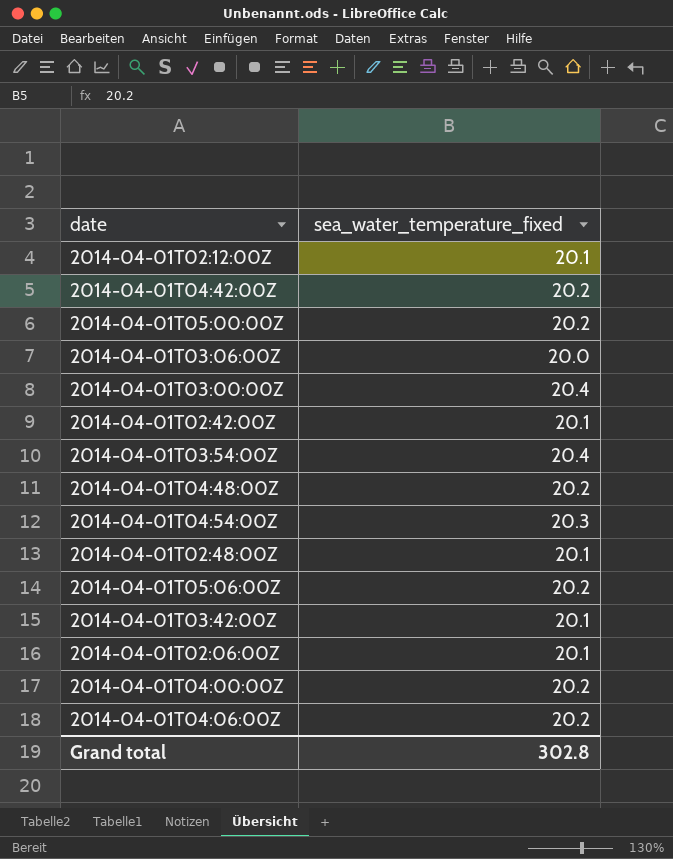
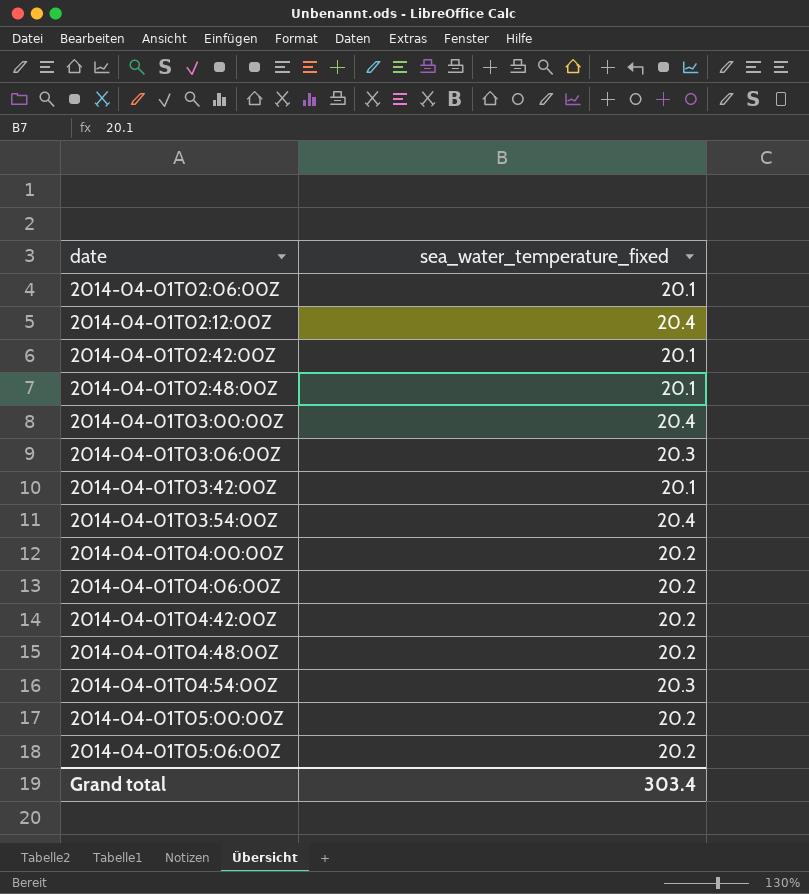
row order: none -> date ascending
2014-04-01T02:12:00Z | sea_water_temperature_fixed: 20.1 -> 20.4
2014-04-01T03:06:00Z | sea_water_temperature_fixed: 20.0 -> 20.3
Grand total | sea_water_temperature_fixed: 302.8 -> 303.4

